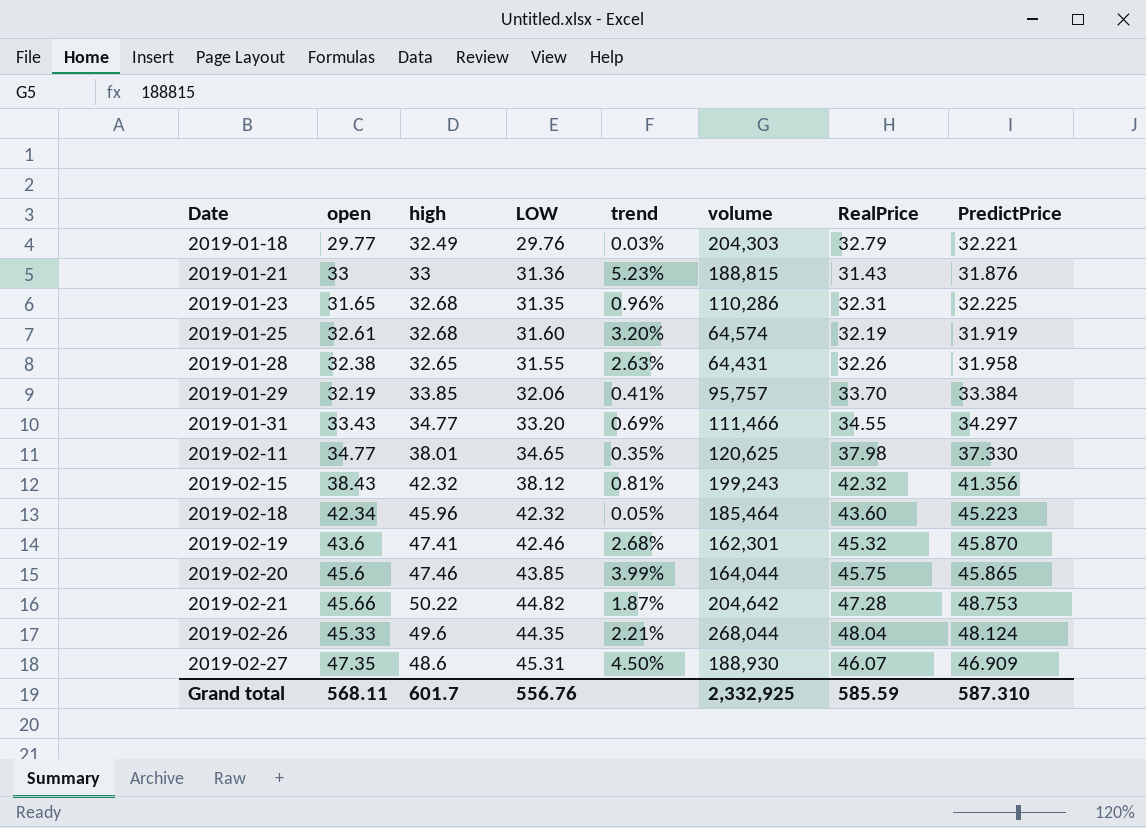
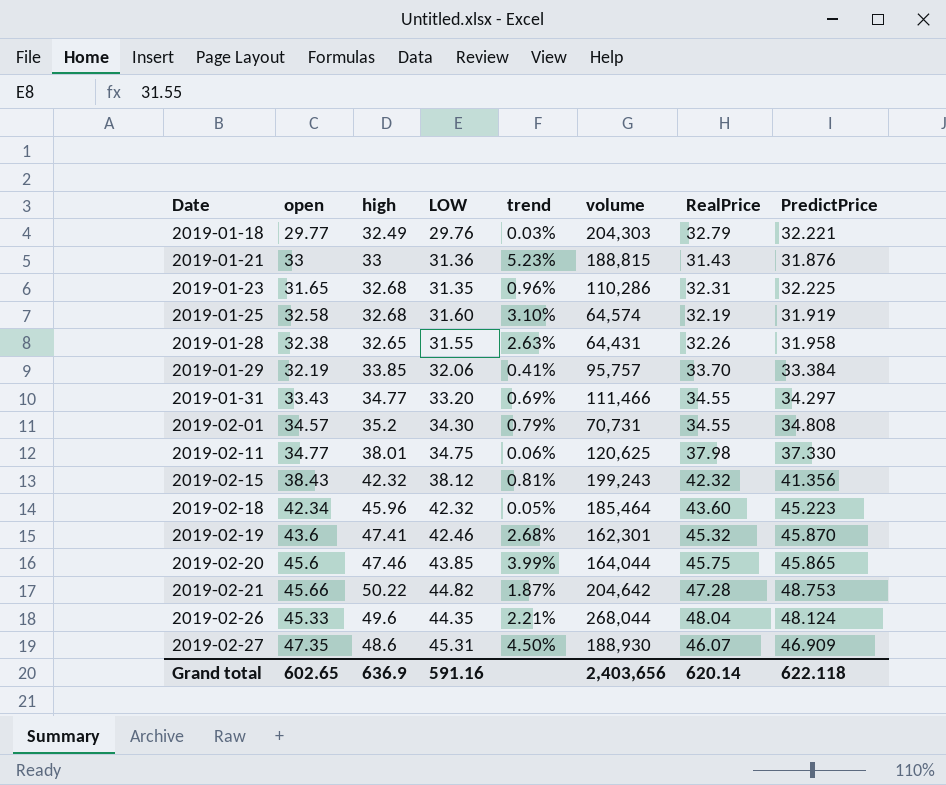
2019-01-25 | open: 32.61 -> 32.58
2019-01-25 | trend: 3.20% -> 3.10%
row 2019-02-01: none -> 34.57 | 35.2 | 34.30 | 0.79% | 70,731 | 34.55 | 34.808
2019-02-11 | LOW: 34.65 -> 34.75
2019-02-11 | trend: 0.35% -> 0.06%
Grand total | open: 568.11 -> 602.65
Grand total | high: 601.7 -> 636.9
Grand total | LOW: 556.76 -> 591.16
Grand total | volume: 2,332,925 -> 2,403,656
Grand total | RealPrice: 585.59 -> 620.14
Grand total | PredictPrice: 587.310 -> 622.118

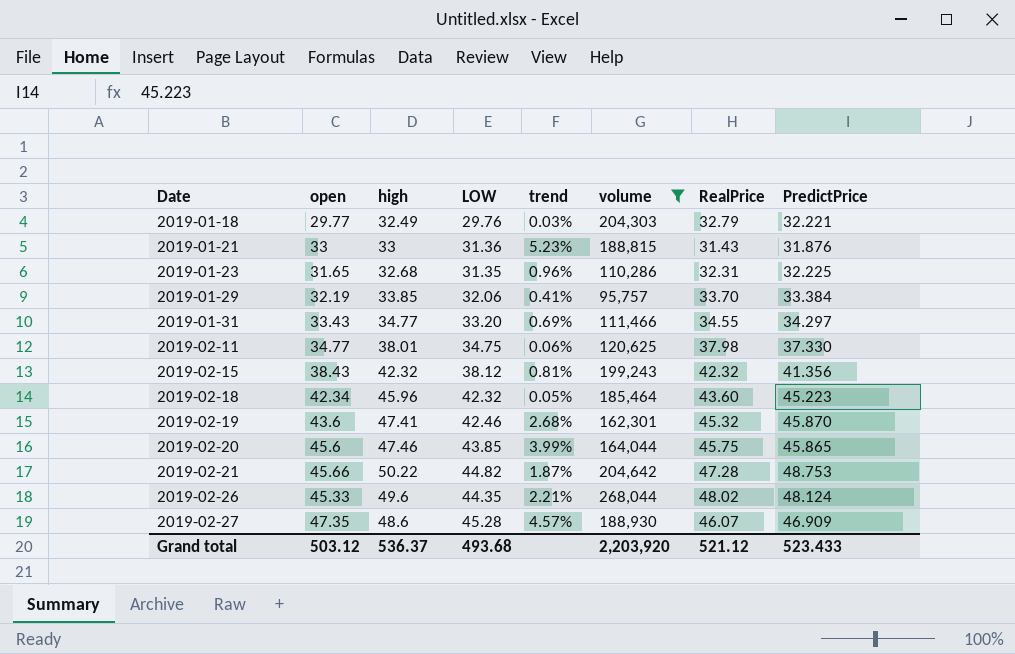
filter: none -> volume >= 95,757
2019-02-26 | RealPrice: 48.04 -> 48.02
2019-02-27 | LOW: 45.31 -> 45.28
2019-02-27 | trend: 4.50% -> 4.57%
Grand total | open: 602.65 -> 503.12
Grand total | high: 636.9 -> 536.37
Grand total | LOW: 591.16 -> 493.68
Grand total | volume: 2,403,656 -> 2,203,920
Grand total | RealPrice: 620.14 -> 521.12
Grand total | PredictPrice: 622.118 -> 523.433

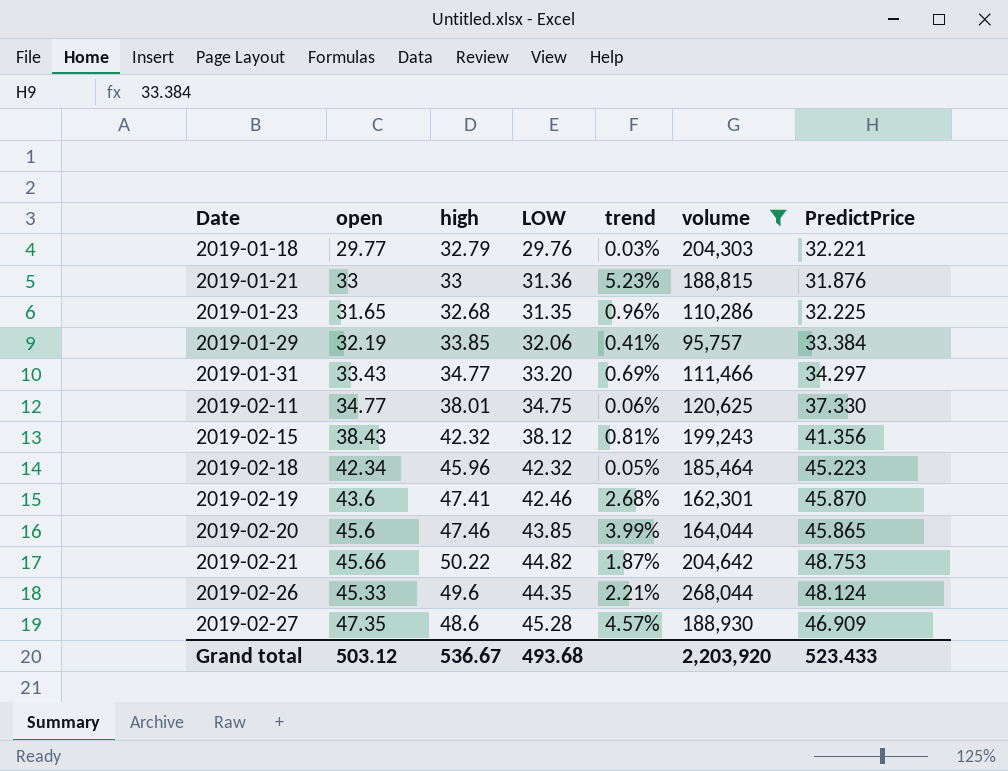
column RealPrice | position: 7 -> none
2019-01-18 | high: 32.49 -> 32.79
Grand total | high: 536.37 -> 536.67

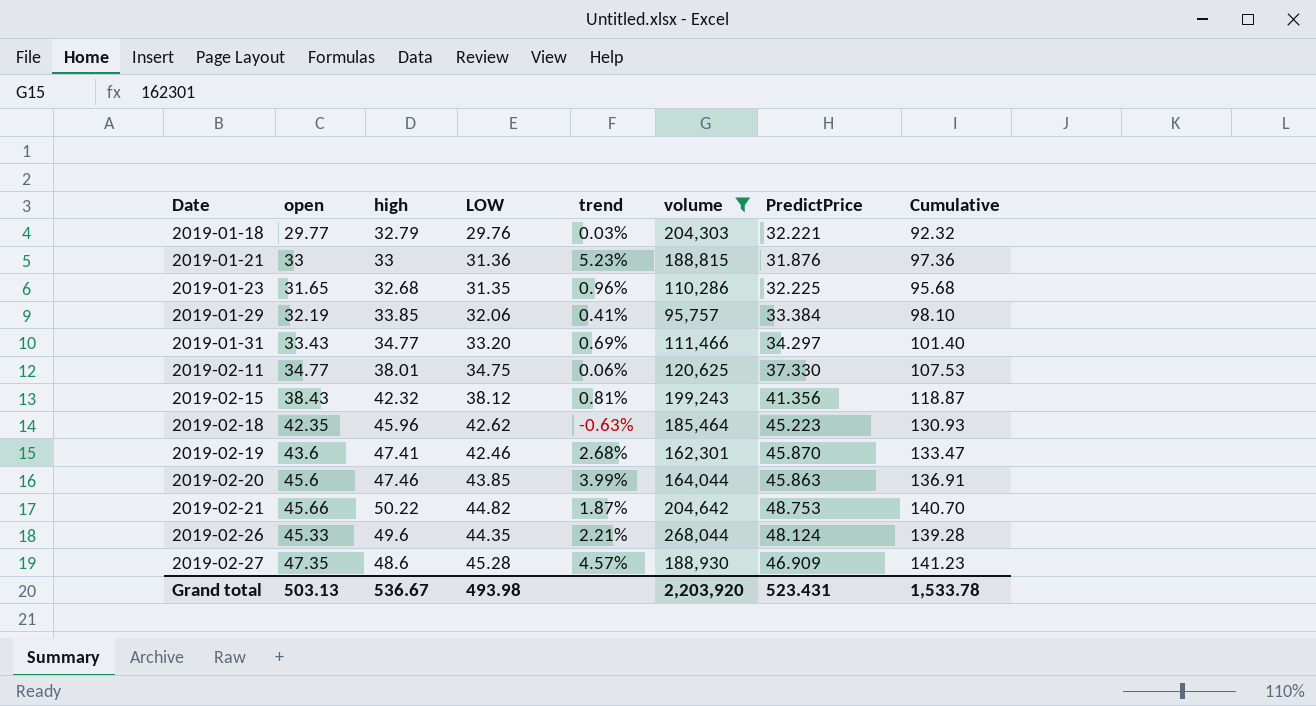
column Cumulative | formula: none -> [open] + [high] + [LOW]
2019-02-18 | open: 42.34 -> 42.35
2019-02-18 | LOW: 42.32 -> 42.62
2019-02-18 | trend: 0.05% -> -0.63%
2019-02-20 | PredictPrice: 45.865 -> 45.863
Grand total | open: 503.12 -> 503.13
Grand total | LOW: 493.68 -> 493.98
Grand total | PredictPrice: 523.433 -> 523.431

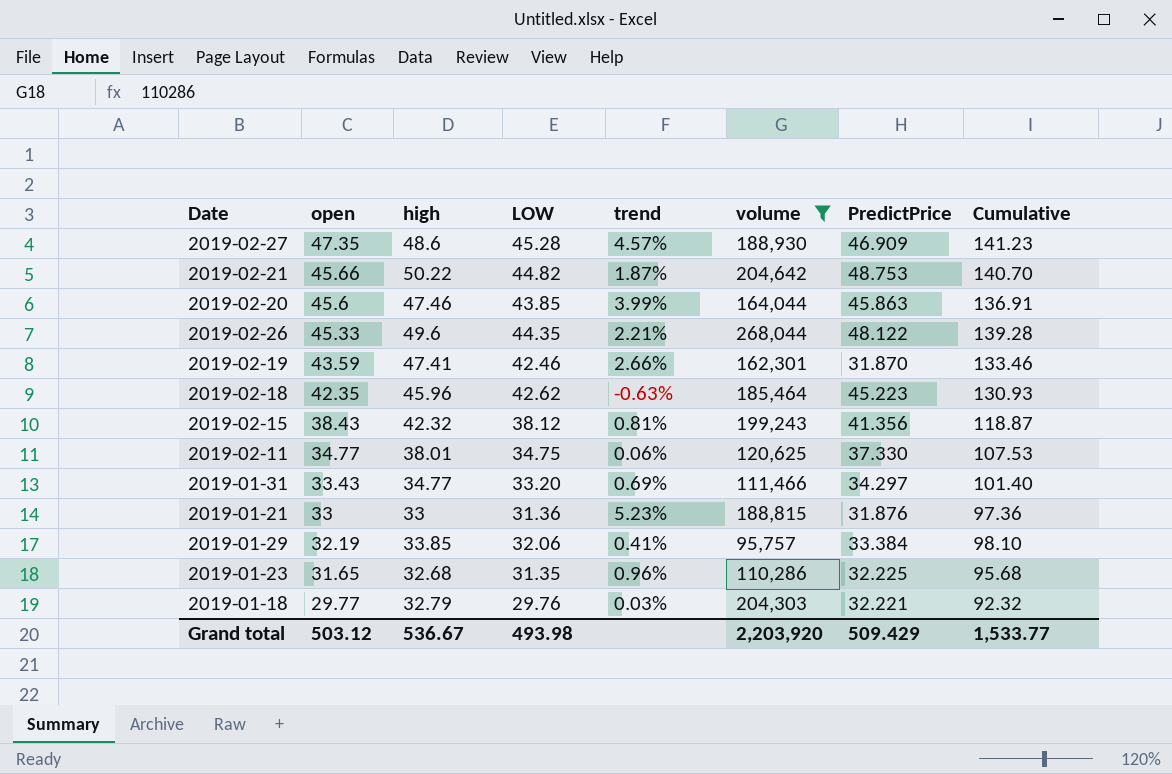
row order: Date ascending -> open descending
2019-02-26 | PredictPrice: 48.124 -> 48.122
2019-02-19 | open: 43.6 -> 43.59
2019-02-19 | trend: 2.68% -> 2.66%
2019-02-19 | PredictPrice: 45.870 -> 31.870
2019-02-19 | Cumulative: 133.47 -> 133.46
Grand total | open: 503.13 -> 503.12
Grand total | PredictPrice: 523.431 -> 509.429
Grand total | Cumulative: 1,533.78 -> 1,533.77

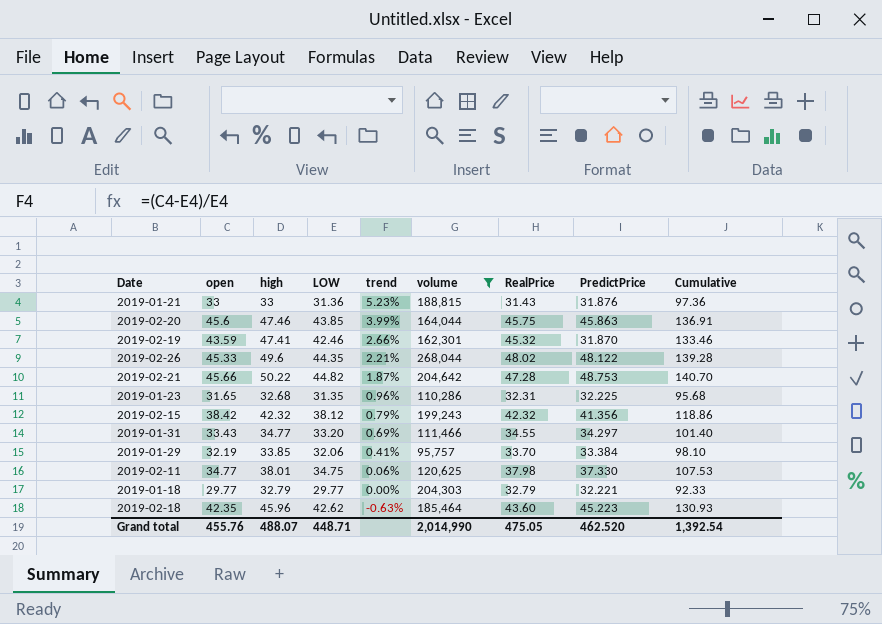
row order: open descending -> trend descending
column RealPrice | position: none -> 7
row 2019-02-27: 47.35 | 48.6 | 45.28 | 4.57% | 188,930 | 46.909 | 141.23 -> none
2019-02-15 | open: 38.43 -> 38.42
2019-02-15 | trend: 0.81% -> 0.79%
2019-02-15 | Cumulative: 118.87 -> 118.86
2019-01-18 | LOW: 29.76 -> 29.77
2019-01-18 | trend: 0.03% -> 0.00%
2019-01-18 | Cumulative: 92.32 -> 92.33
Grand total | open: 503.12 -> 455.76
Grand total | high: 536.67 -> 488.07
Grand total | LOW: 493.98 -> 448.71
Grand total | volume: 2,203,920 -> 2,014,990
Grand total | PredictPrice: 509.429 -> 462.520
Grand total | Cumulative: 1,533.77 -> 1,392.54

